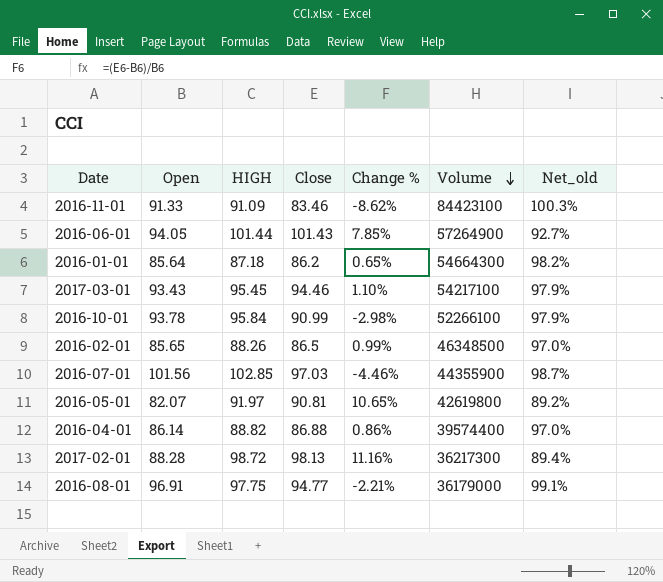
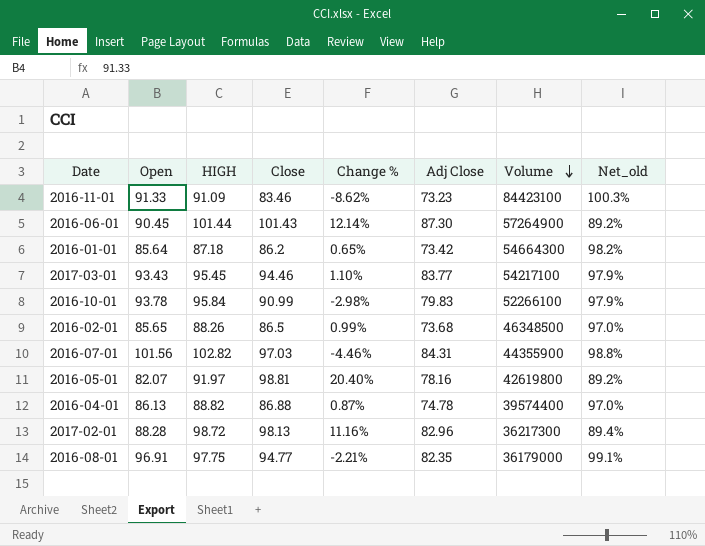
column Adj Close | position: none -> 6
2016-06-01 | Open: 94.05 -> 90.45
2016-06-01 | Change %: 7.85% -> 12.14%
2016-06-01 | Net_old: 92.7% -> 89.2%
2016-07-01 | HIGH: 102.85 -> 102.82
2016-07-01 | Net_old: 98.7% -> 98.8%
2016-05-01 | Close: 90.81 -> 98.81
2016-05-01 | Change %: 10.65% -> 20.40%
2016-04-01 | Open: 86.14 -> 86.13
2016-04-01 | Change %: 0.86% -> 0.87%

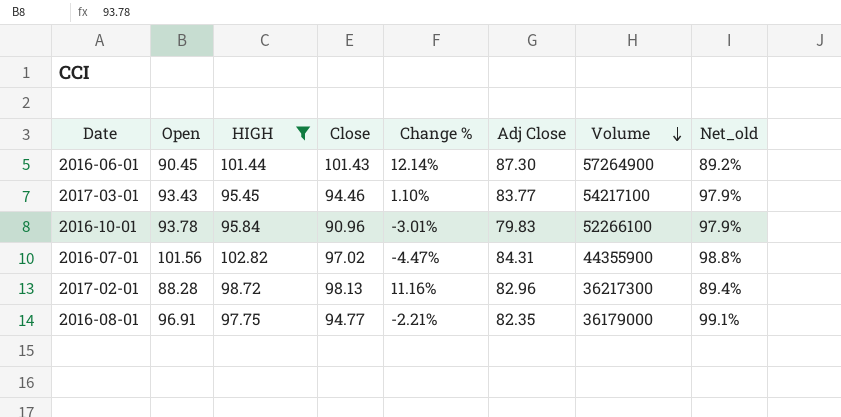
filter: none -> HIGH >= 95.45
2016-10-01 | Close: 90.99 -> 90.96
2016-10-01 | Change %: -2.98% -> -3.01%
2016-07-01 | Close: 97.03 -> 97.02
2016-07-01 | Change %: -4.46% -> -4.47%

